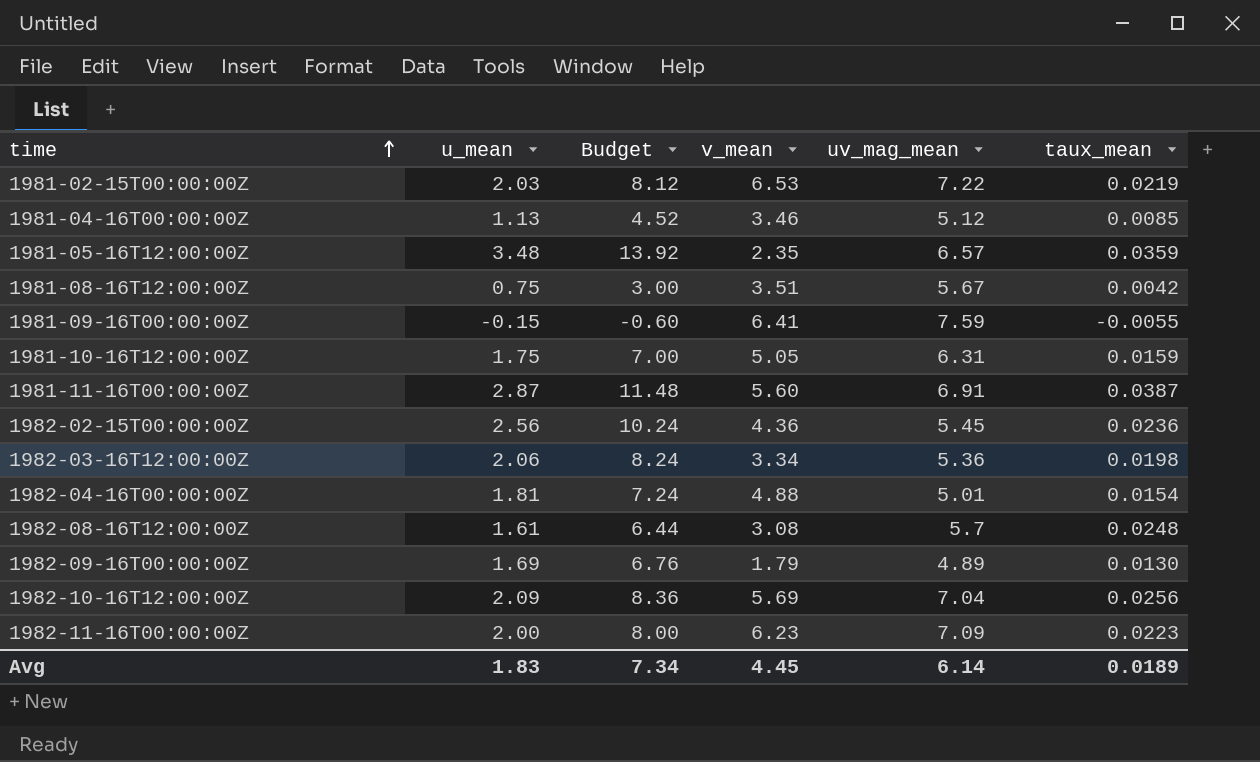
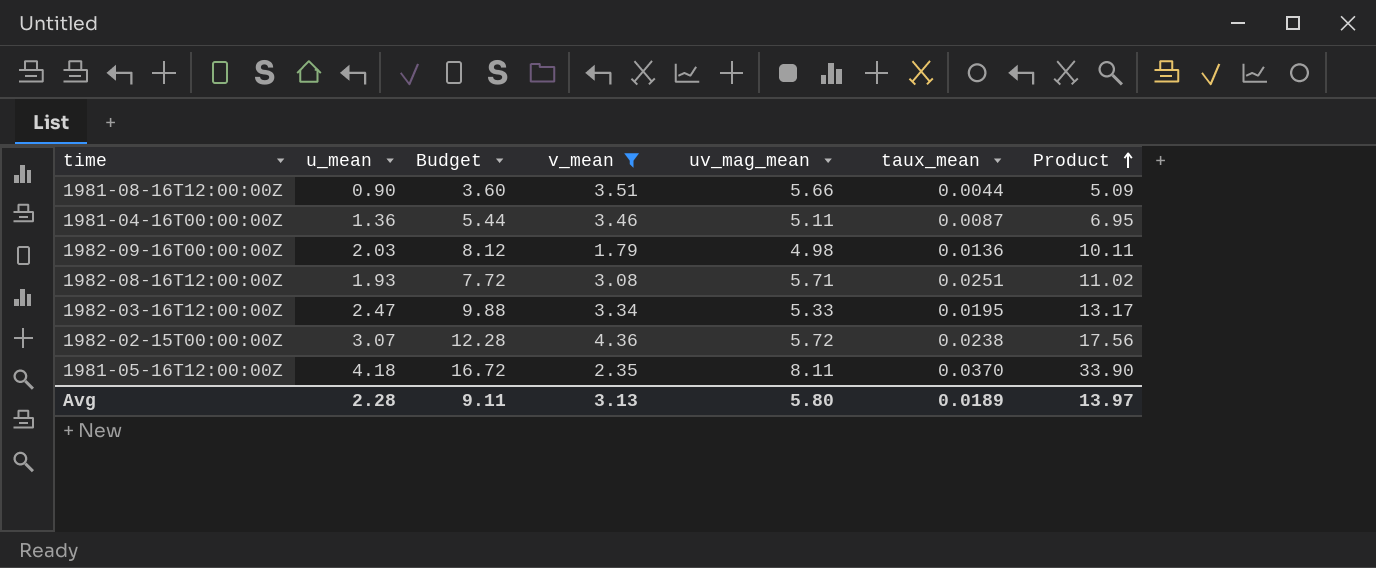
filter: none -> v_mean <= 4.36
row order: time ascending -> Product ascending
column Product | formula: none -> [u_mean] * [uv_mag_mean]
1981-08-16T12:00:00Z | u_mean: 0.75 -> 0.90
1981-08-16T12:00:00Z | Budget: 3.00 -> 3.60
1981-08-16T12:00:00Z | uv_mag_mean: 5.67 -> 5.66
1981-08-16T12:00:00Z | taux_mean: 0.0042 -> 0.0044
1981-04-16T00:00:00Z | u_mean: 1.13 -> 1.36
1981-04-16T00:00:00Z | Budget: 4.52 -> 5.44
1981-04-16T00:00:00Z | uv_mag_mean: 5.12 -> 5.11
1981-04-16T00:00:00Z | taux_mean: 0.0085 -> 0.0087
1982-09-16T00:00:00Z | u_mean: 1.69 -> 2.03
1982-09-16T00:00:00Z | Budget: 6.76 -> 8.12
1982-09-16T00:00:00Z | uv_mag_mean: 4.89 -> 4.98
1982-09-16T00:00:00Z | taux_mean: 0.0130 -> 0.0136
1982-08-16T12:00:00Z | u_mean: 1.61 -> 1.93
1982-08-16T12:00:00Z | Budget: 6.44 -> 7.72
1982-08-16T12:00:00Z | uv_mag_mean: 5.7 -> 5.71
1982-08-16T12:00:00Z | taux_mean: 0.0248 -> 0.0251
1982-03-16T12:00:00Z | u_mean: 2.06 -> 2.47
1982-03-16T12:00:00Z | Budget: 8.24 -> 9.88
1982-03-16T12:00:00Z | uv_mag_mean: 5.36 -> 5.33
1982-03-16T12:00:00Z | taux_mean: 0.0198 -> 0.0195
1982-02-15T00:00:00Z | u_mean: 2.56 -> 3.07
1982-02-15T00:00:00Z | Budget: 10.24 -> 12.28
1982-02-15T00:00:00Z | uv_mag_mean: 5.45 -> 5.72
1982-02-15T00:00:00Z | taux_mean: 0.0236 -> 0.0238
1981-05-16T12:00:00Z | u_mean: 3.48 -> 4.18
1981-05-16T12:00:00Z | Budget: 13.92 -> 16.72
1981-05-16T12:00:00Z | uv_mag_mean: 6.57 -> 8.11
1981-05-16T12:00:00Z | taux_mean: 0.0359 -> 0.0370
Avg | u_mean: 1.83 -> 2.28
Avg | Budget: 7.34 -> 9.11
Avg | v_mean: 4.45 -> 3.13
Avg | uv_mag_mean: 6.14 -> 5.80

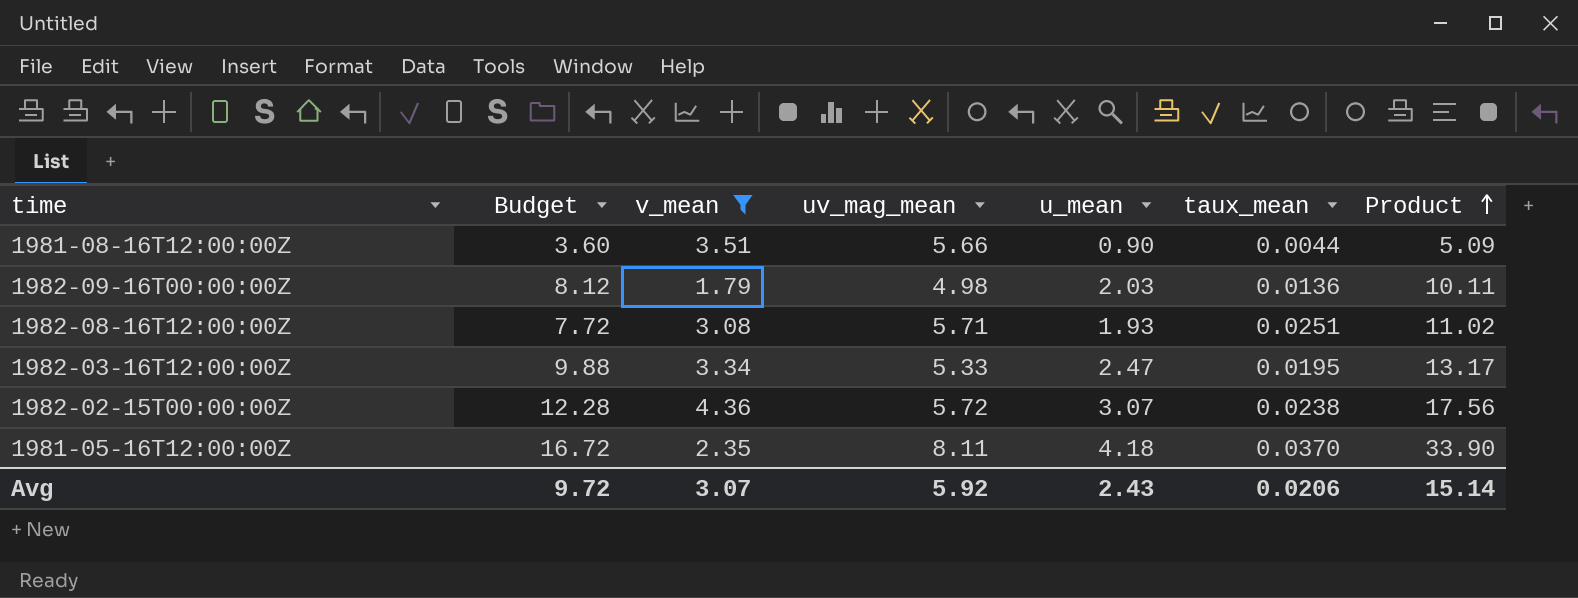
column u_mean | position: 2 -> 5
row 1981-04-16T00:00:00Z: 1.36 | 5.44 | 3.46 | 5.11 | 0.0087 | 6.95 -> none
Avg | Budget: 9.11 -> 9.72
Avg | v_mean: 3.13 -> 3.07
Avg | uv_mag_mean: 5.80 -> 5.92
Avg | u_mean: 2.28 -> 2.43
Avg | taux_mean: 0.0189 -> 0.0206
Avg | Product: 13.97 -> 15.14

